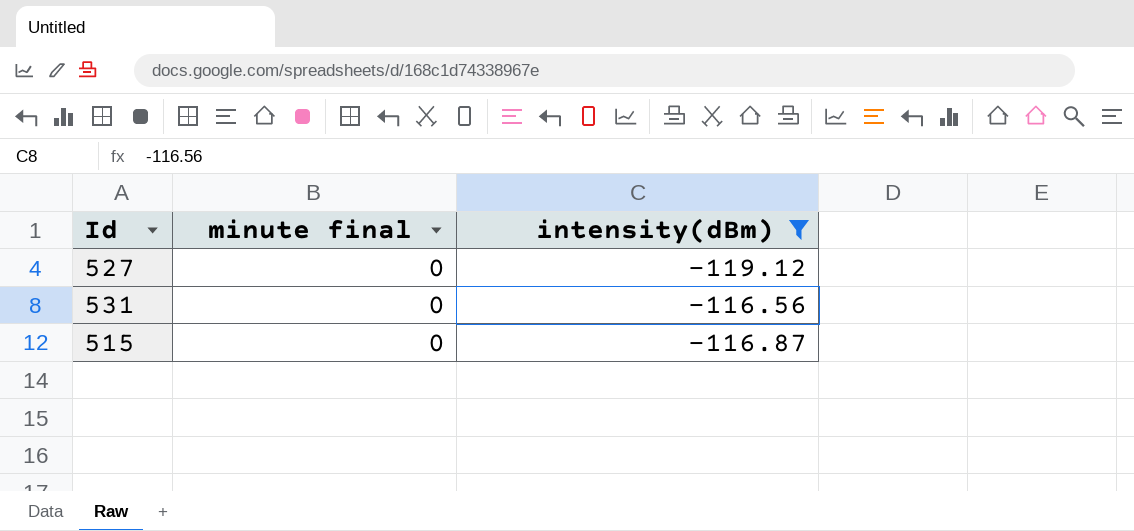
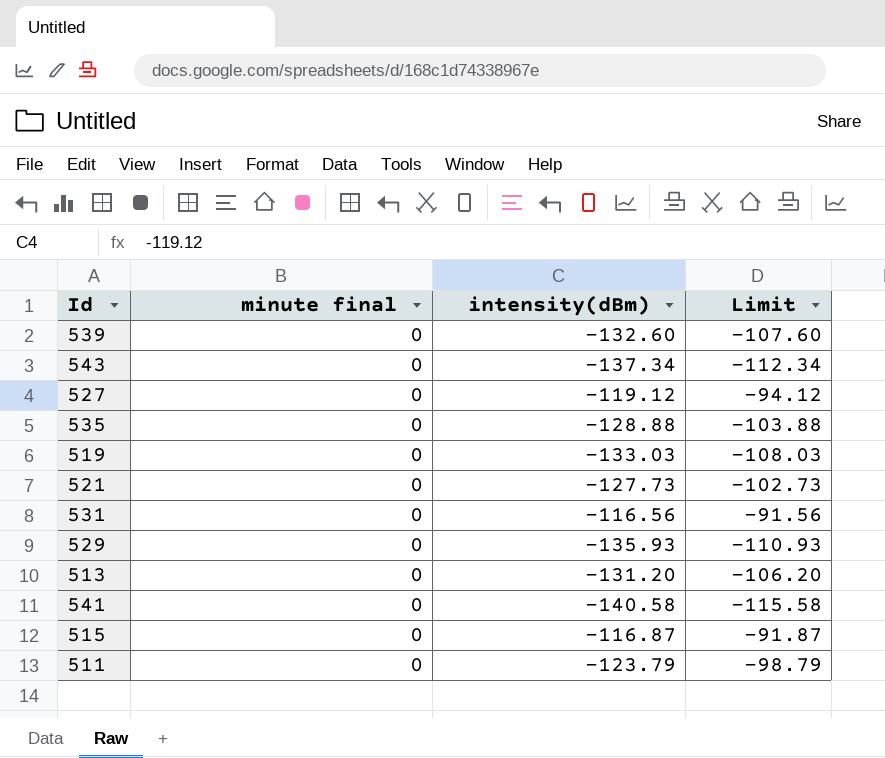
filter: intensity(dBm) >= -119.12 -> none
column Limit | formula: none -> [intensity(dBm)] + 25

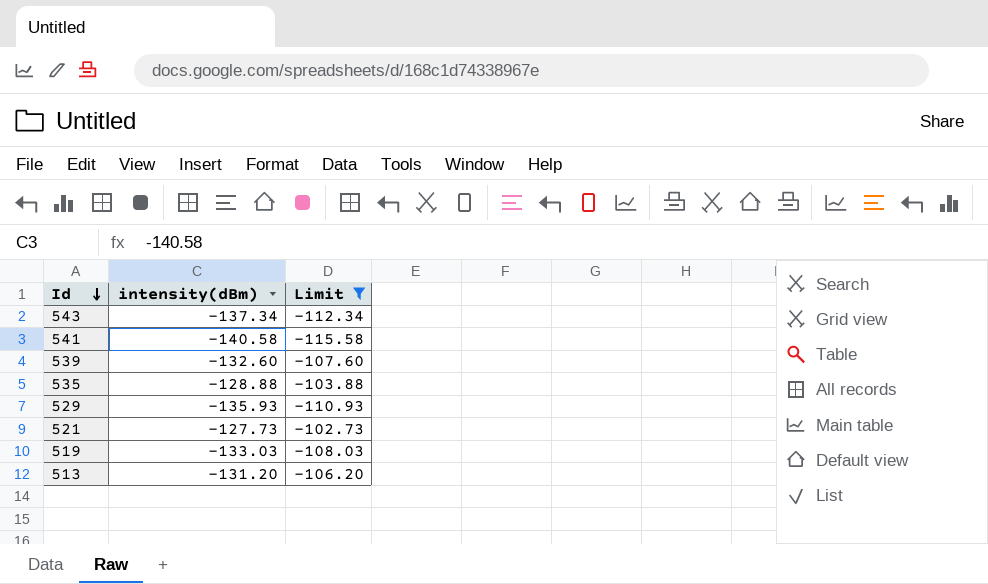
filter: none -> Limit <= -102.73
row order: none -> Id descending
column minute final | position: 2 -> none

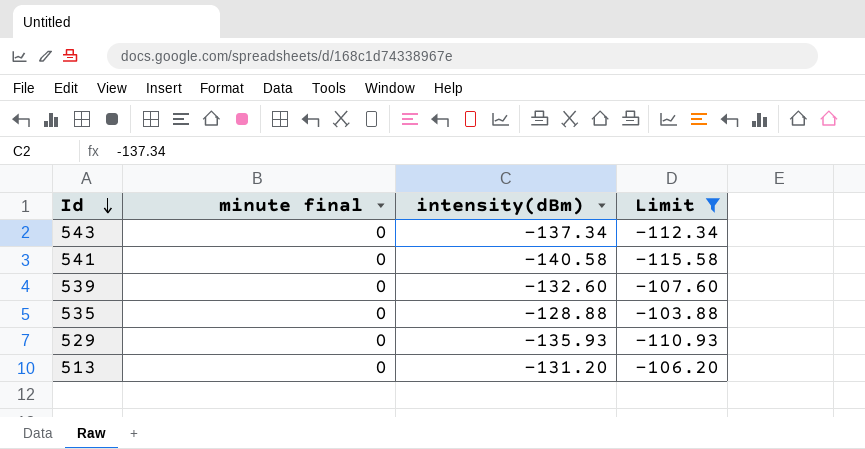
column minute final | position: none -> 2
row 521: -127.73 | -102.73 -> none
row 519: -133.03 | -108.03 -> none

